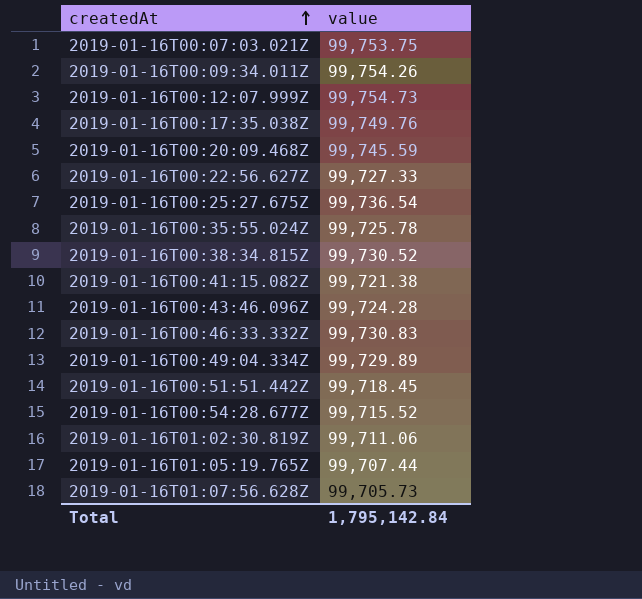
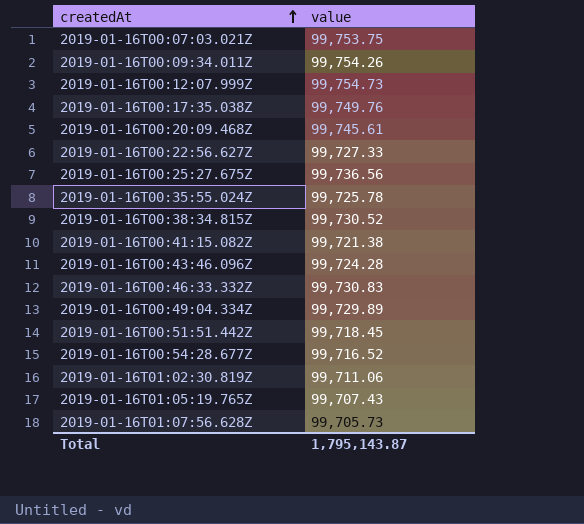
2019-01-16T00:20:09.468Z | value: 99,745.59 -> 99,745.61
2019-01-16T00:25:27.675Z | value: 99,736.54 -> 99,736.56
2019-01-16T00:54:28.677Z | value: 99,715.52 -> 99,716.52
2019-01-16T01:05:19.765Z | value: 99,707.44 -> 99,707.43
Total | value: 1,795,142.84 -> 1,795,143.87

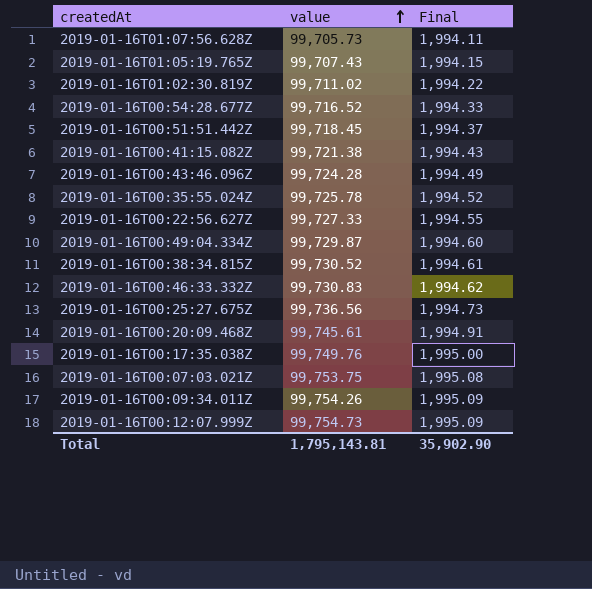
row order: createdAt ascending -> value ascending
column Final | formula: none -> [value] * 0.02
2019-01-16T01:02:30.819Z | value: 99,711.06 -> 99,711.02
2019-01-16T00:49:04.334Z | value: 99,729.89 -> 99,729.87
Total | value: 1,795,143.87 -> 1,795,143.81

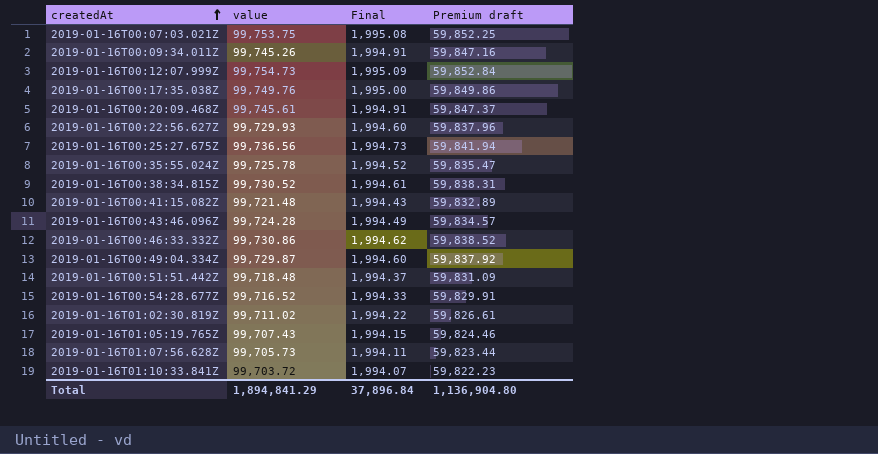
row order: value ascending -> createdAt ascending
column Premium draft | formula: none -> [value] * 0.6
2019-01-16T00:09:34.011Z | value: 99,754.26 -> 99,745.26
2019-01-16T00:09:34.011Z | Final: 1,995.09 -> 1,994.91
2019-01-16T00:22:56.627Z | value: 99,727.33 -> 99,729.93
2019-01-16T00:22:56.627Z | Final: 1,994.55 -> 1,994.60
2019-01-16T00:41:15.082Z | value: 99,721.38 -> 99,721.48
2019-01-16T00:46:33.332Z | value: 99,730.83 -> 99,730.86
2019-01-16T00:51:51.442Z | value: 99,718.45 -> 99,718.48
row 2019-01-16T01:10:33.841Z: none -> 99,703.72 | 1,994.07 | 59,822.23
Total | value: 1,795,143.81 -> 1,894,841.29
Total | Final: 35,902.90 -> 37,896.84

